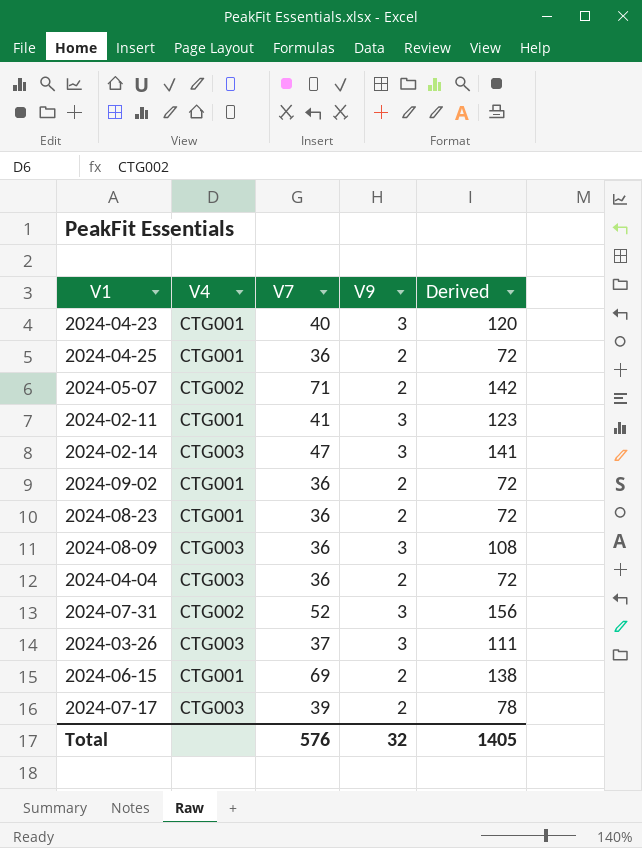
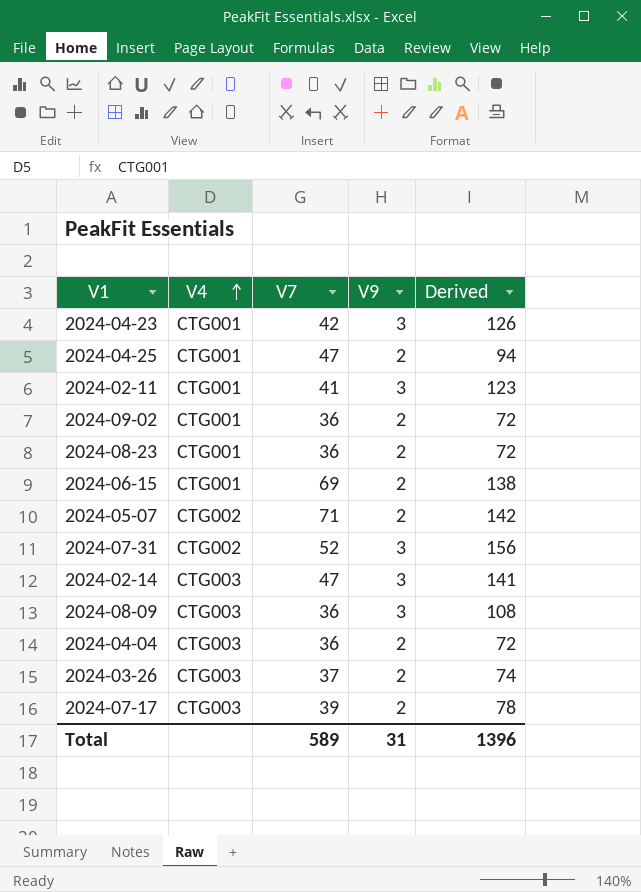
row order: none -> V4 ascending
2024-04-23 | V7: 40 -> 42
2024-04-23 | Derived: 120 -> 126
2024-04-25 | V7: 36 -> 47
2024-04-25 | Derived: 72 -> 94
2024-03-26 | V9: 3 -> 2
2024-03-26 | Derived: 111 -> 74
Total | V7: 576 -> 589
Total | V9: 32 -> 31
Total | Derived: 1405 -> 1396

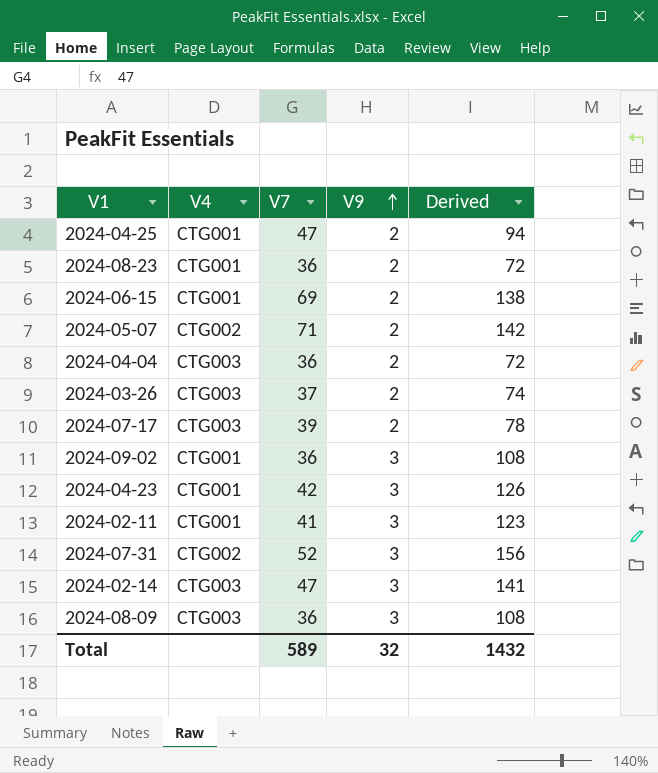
row order: V4 ascending -> V9 ascending
2024-09-02 | V9: 2 -> 3
2024-09-02 | Derived: 72 -> 108
Total | V9: 31 -> 32
Total | Derived: 1396 -> 1432

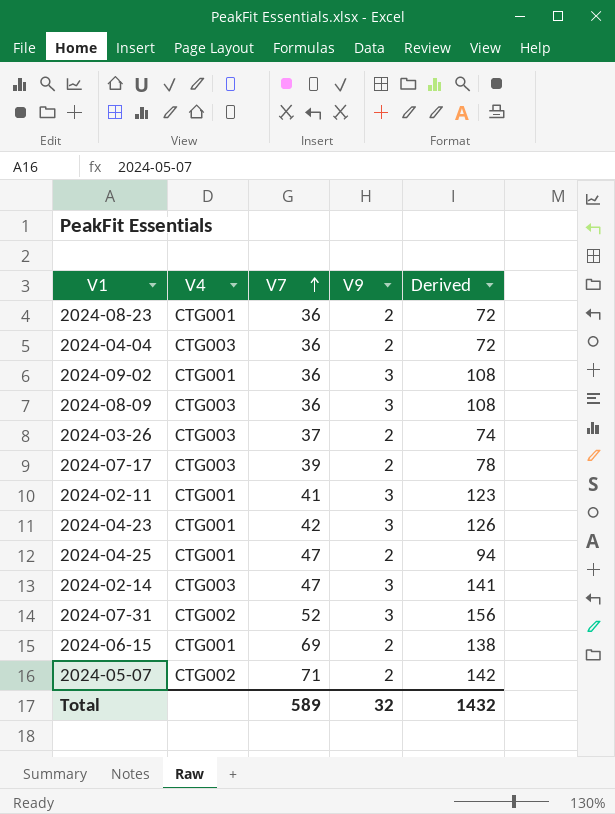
row order: V9 ascending -> V7 ascending

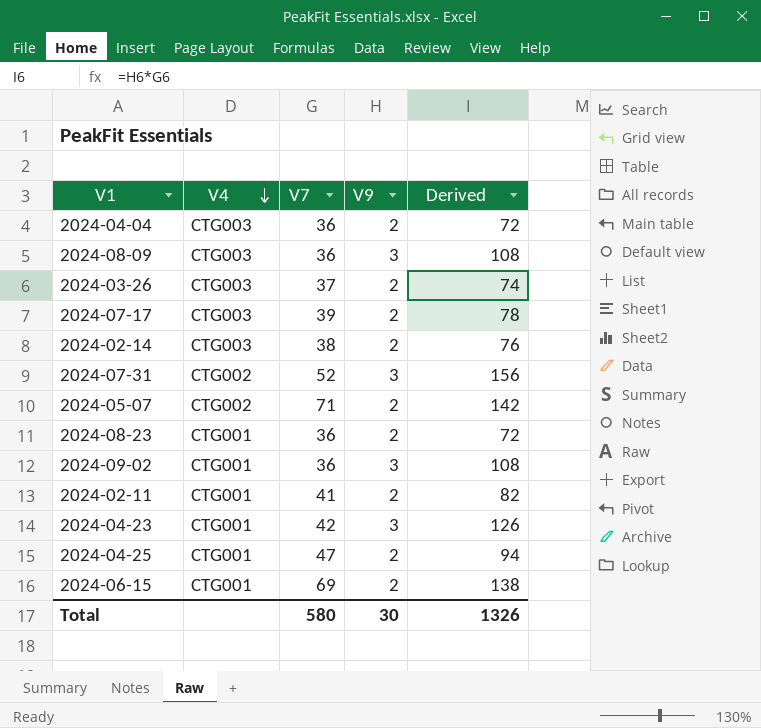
row order: V7 ascending -> V4 descending
2024-02-14 | V7: 47 -> 38
2024-02-14 | V9: 3 -> 2
2024-02-14 | Derived: 141 -> 76
2024-02-11 | V9: 3 -> 2
2024-02-11 | Derived: 123 -> 82
Total | V7: 589 -> 580
Total | V9: 32 -> 30
Total | Derived: 1432 -> 1326

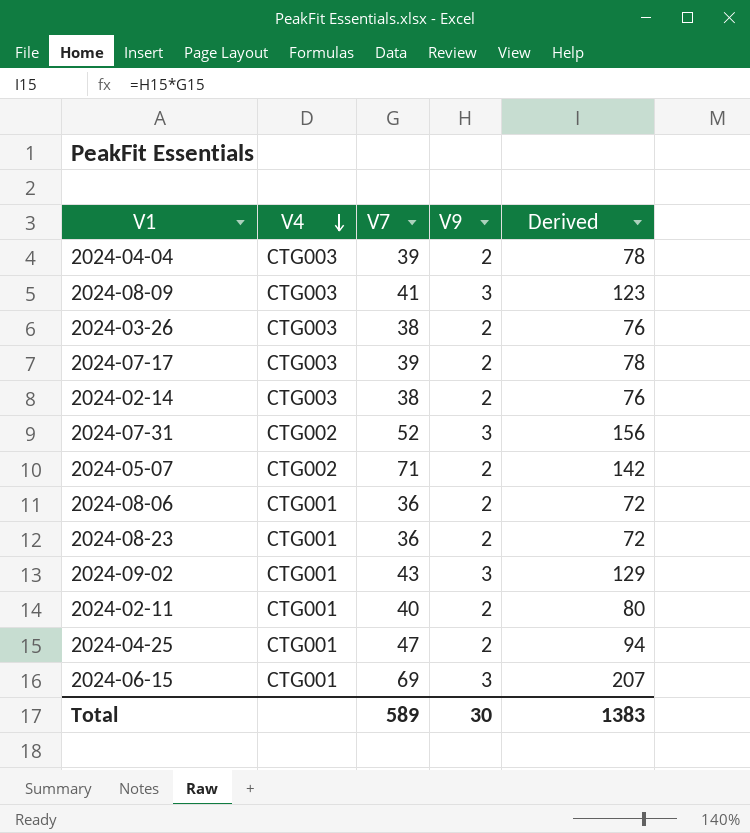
row 2024-04-23: CTG001 | 42 | 3 | 126 -> none
2024-04-04 | V7: 36 -> 39
2024-04-04 | Derived: 72 -> 78
2024-08-09 | V7: 36 -> 41
2024-08-09 | Derived: 108 -> 123
2024-03-26 | V7: 37 -> 38
2024-03-26 | Derived: 74 -> 76
row 2024-08-06: none -> CTG001 | 36 | 2 | 72
2024-09-02 | V7: 36 -> 43
2024-09-02 | Derived: 108 -> 129
2024-02-11 | V7: 41 -> 40
2024-02-11 | Derived: 82 -> 80
2024-06-15 | V9: 2 -> 3
2024-06-15 | Derived: 138 -> 207
Total | V7: 580 -> 589
Total | Derived: 1326 -> 1383

